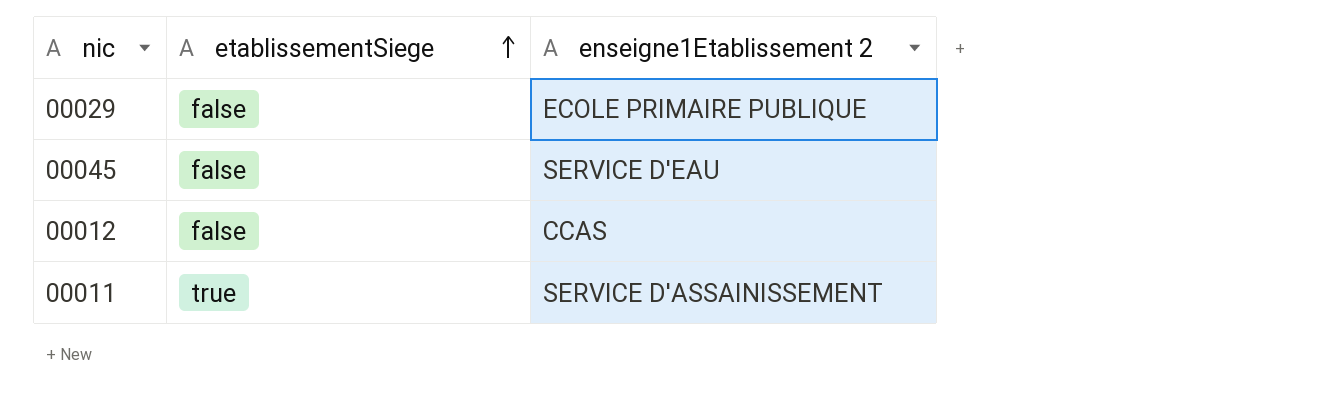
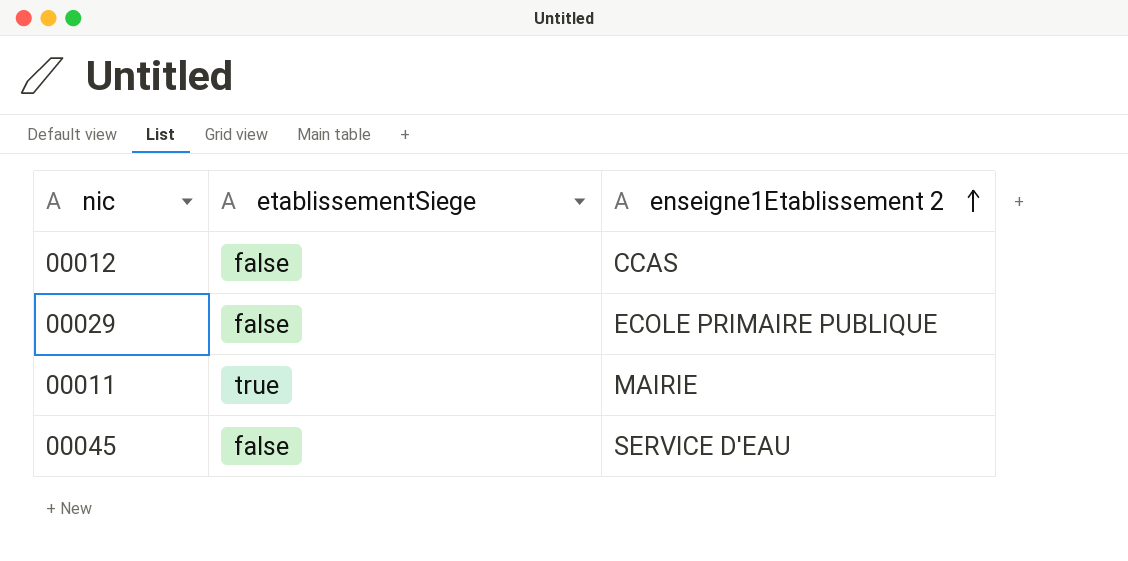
row order: etablissementSiege ascending -> enseigne1Etablissement 2 ascending
00011 | enseigne1Etablissement 2: SERVICE D'ASSAINISSEMENT -> MAIRIE

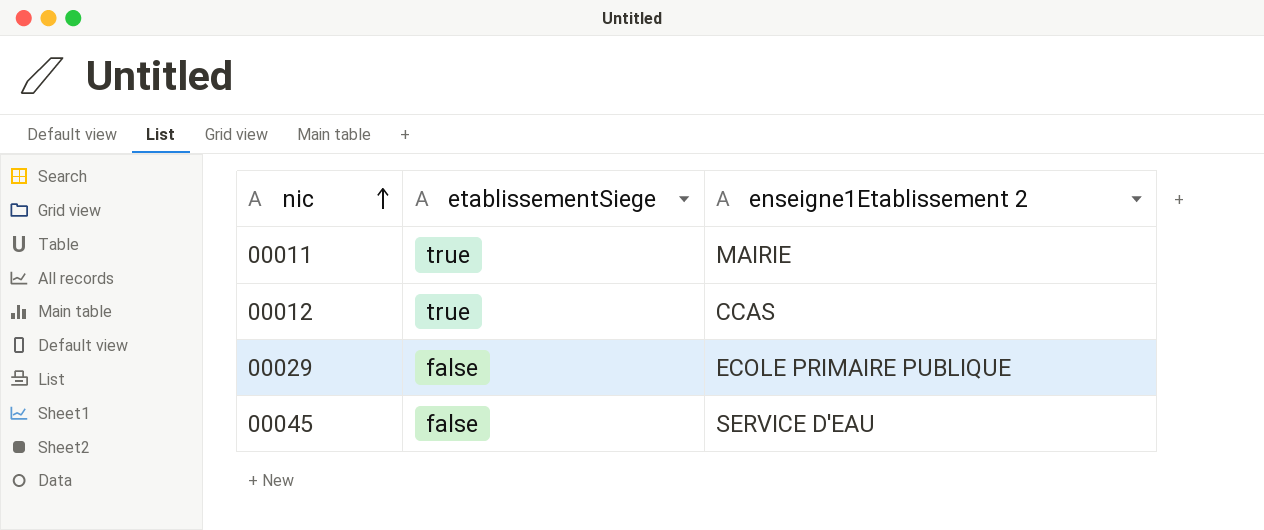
row order: enseigne1Etablissement 2 ascending -> nic ascending
00012 | etablissementSiege: false -> true

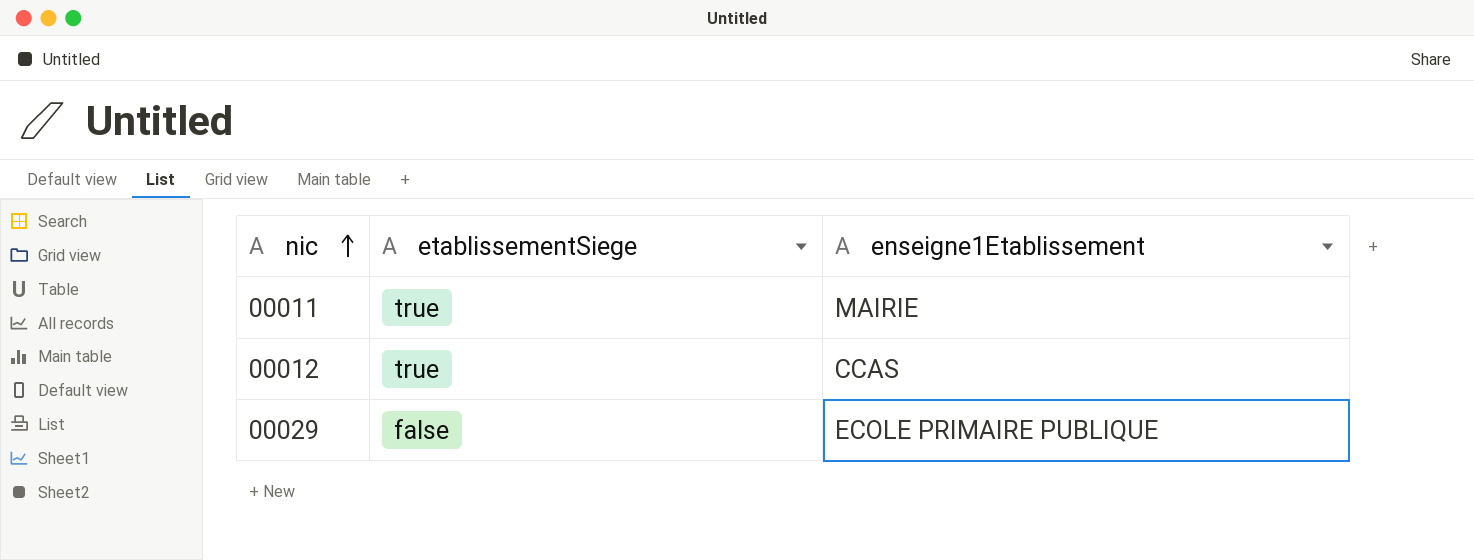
column name: enseigne1Etablissement 2 -> enseigne1Etablissement
row 00045: false | SERVICE D'EAU -> none

